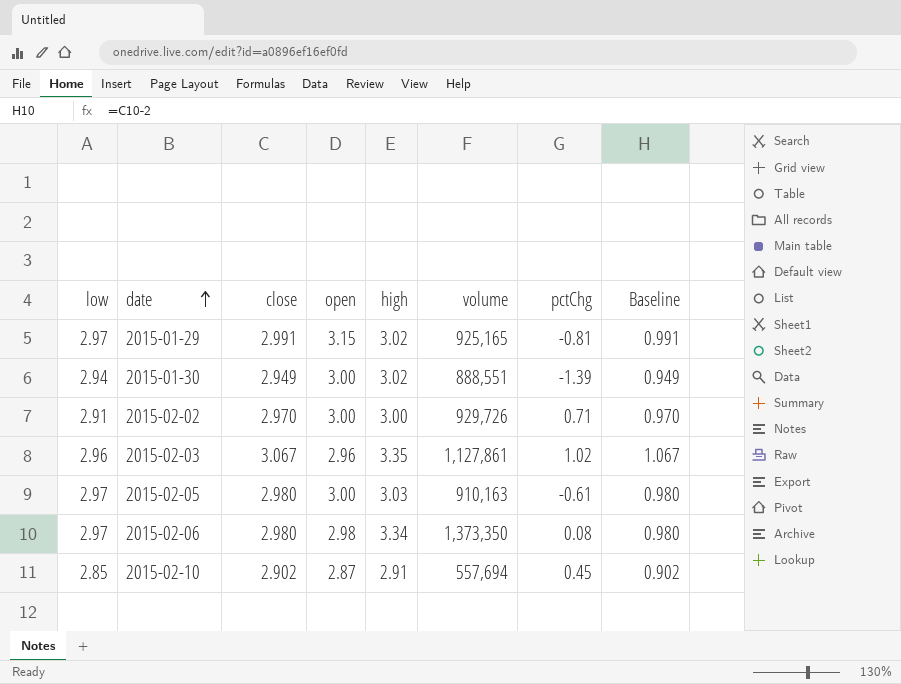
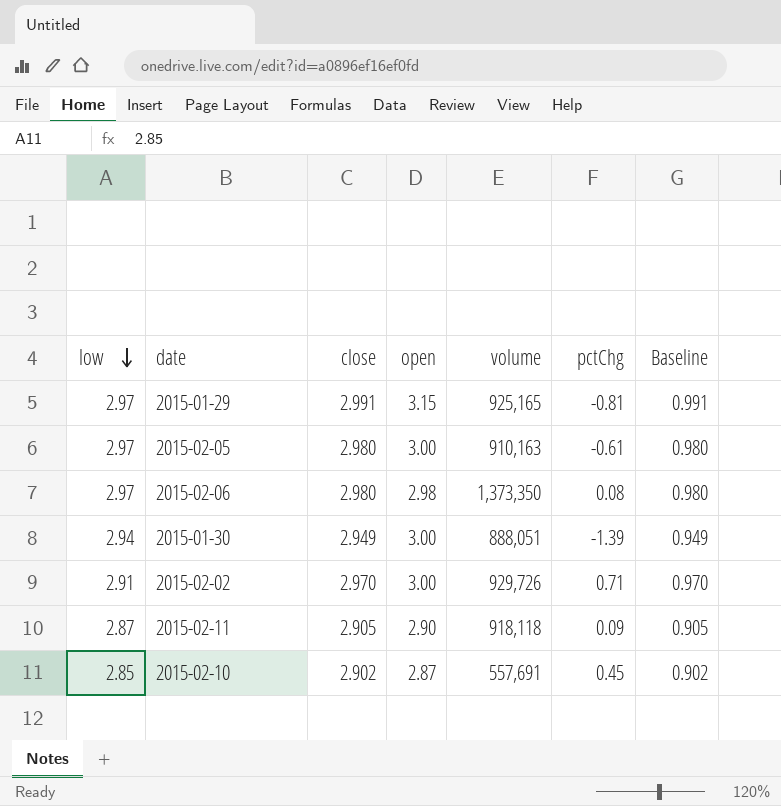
row order: date ascending -> low descending
column high | position: 5 -> none
row 2015-02-03: 2.96 | 3.067 | 2.96 | 3.35 | 1,127,861 | 1.02 | 1.067 -> none
2015-01-30 | volume: 888,551 -> 888,051
row 2015-02-11: none -> 2.87 | 2.905 | 2.90 | 918,118 | 0.09 | 0.905
2015-02-10 | volume: 557,694 -> 557,691

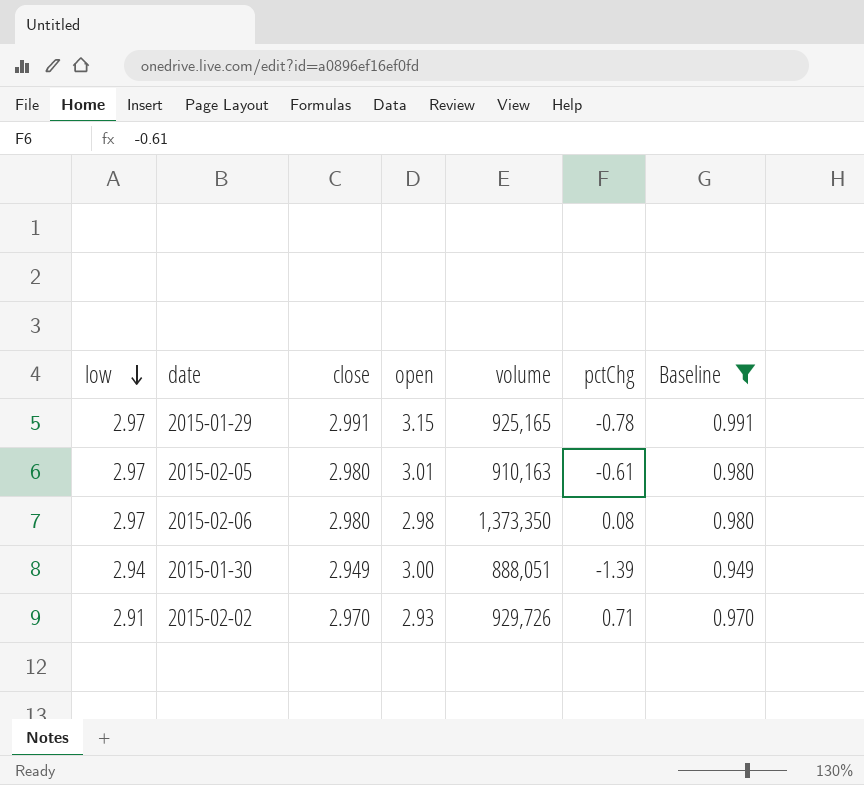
filter: none -> Baseline >= 0.949
2015-01-29 | pctChg: -0.81 -> -0.78
2015-02-05 | open: 3.00 -> 3.01
2015-02-02 | open: 3.00 -> 2.93

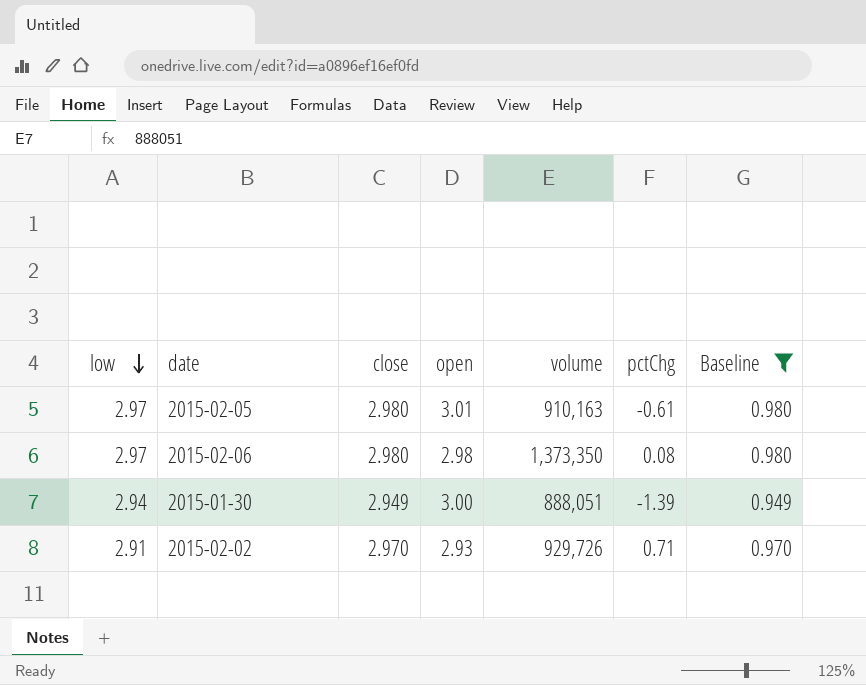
row 2015-01-29: 2.97 | 2.991 | 3.15 | 925,165 | -0.78 | 0.991 -> none

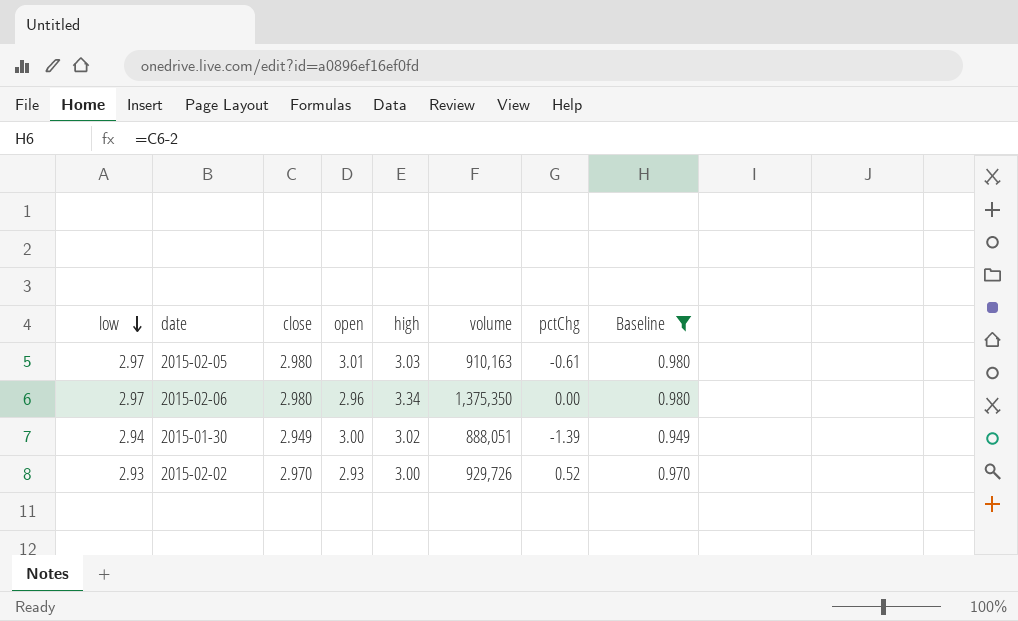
column high | position: none -> 5
2015-02-06 | open: 2.98 -> 2.96
2015-02-06 | volume: 1,373,350 -> 1,375,350
2015-02-06 | pctChg: 0.08 -> 0.00
2015-02-02 | low: 2.91 -> 2.93
2015-02-02 | pctChg: 0.71 -> 0.52

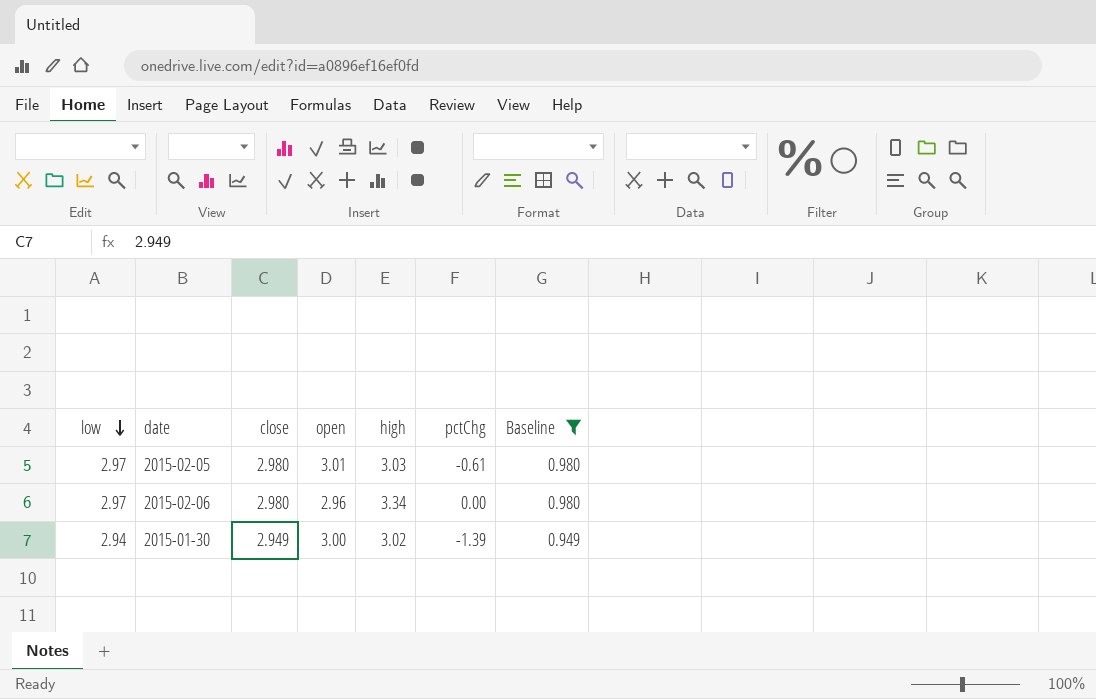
column volume | position: 6 -> none
row 2015-02-02: 2.93 | 2.970 | 2.93 | 3.00 | 929,726 | 0.52 | 0.970 -> none

